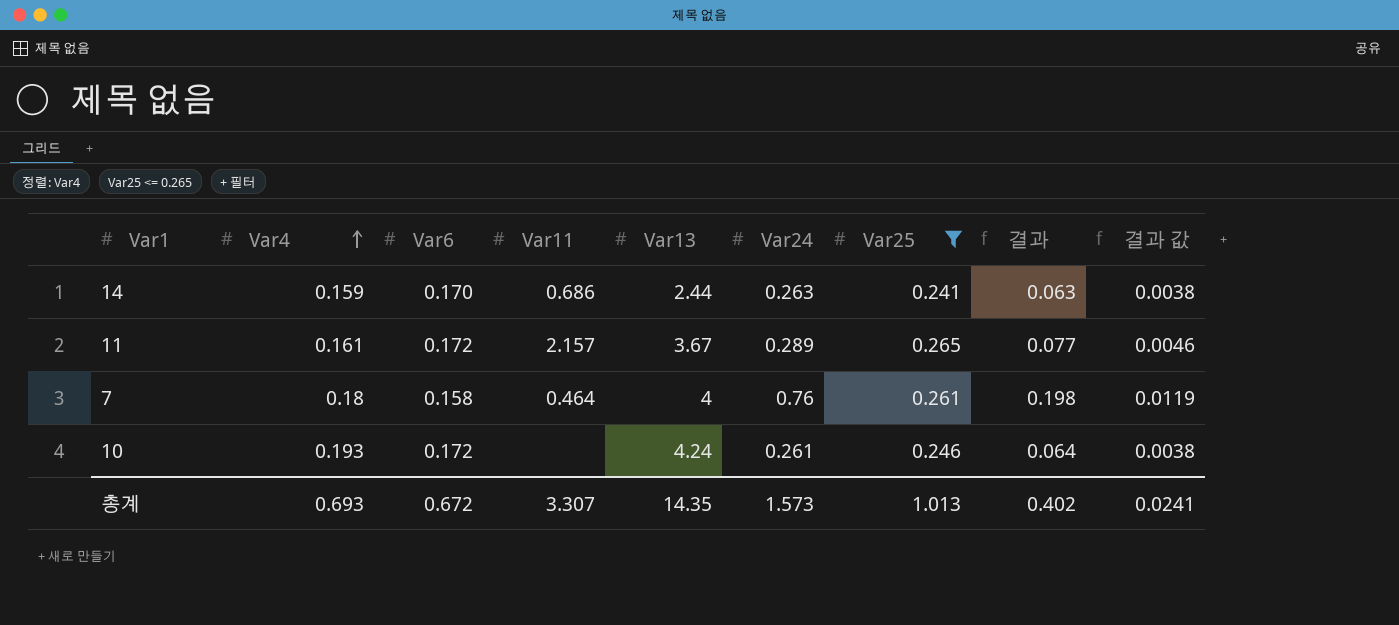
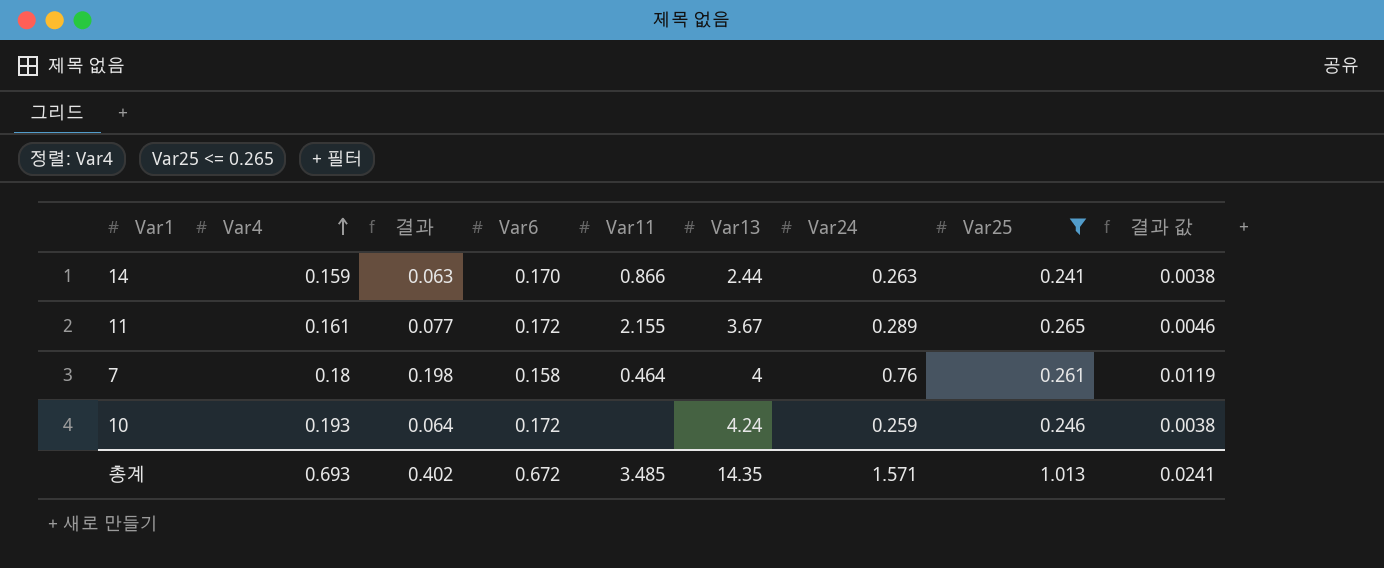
column 결과 | position: 8 -> 3
14 | Var11: 0.686 -> 0.866
11 | Var11: 2.157 -> 2.155
10 | Var24: 0.261 -> 0.259
총계 | Var11: 3.307 -> 3.485
총계 | Var24: 1.573 -> 1.571

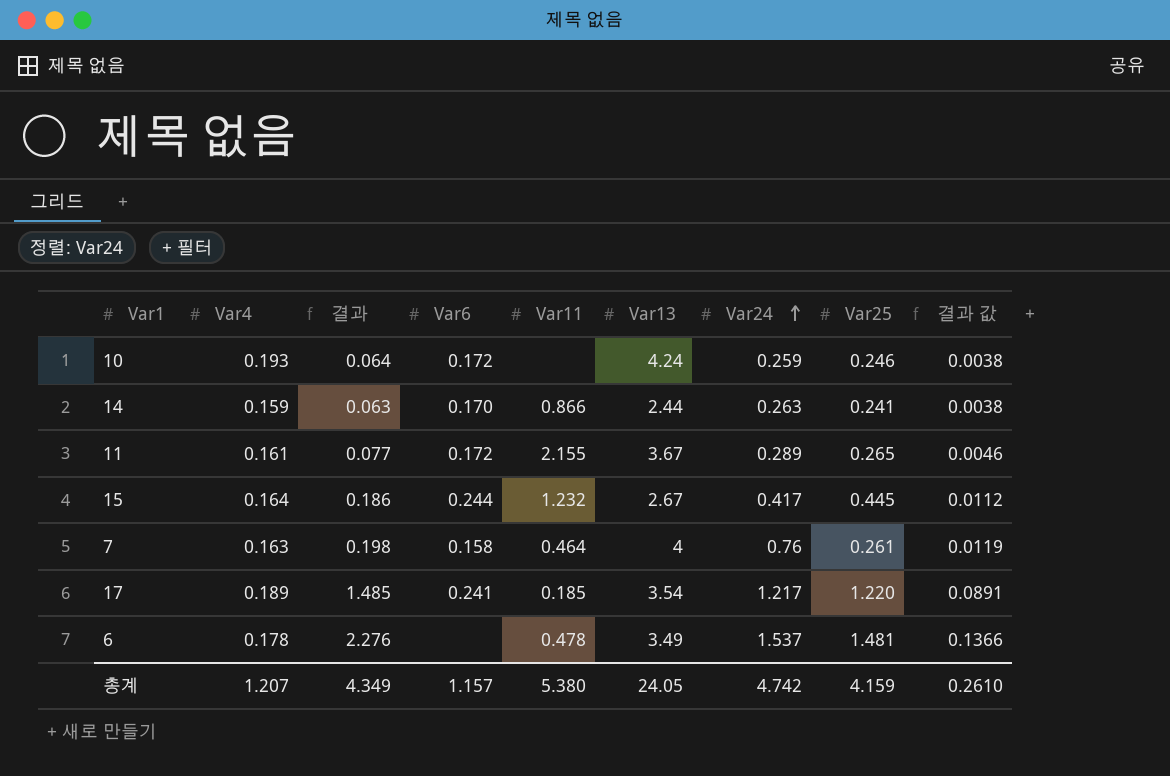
filter: Var25 <= 0.265 -> none
row order: Var4 ascending -> Var24 ascending
7 | Var4: 0.18 -> 0.163
총계 | Var4: 0.693 -> 1.207
총계 | 결과: 0.402 -> 4.349
총계 | Var6: 0.672 -> 1.157
총계 | Var11: 3.485 -> 5.380
총계 | Var13: 14.35 -> 24.05
총계 | Var24: 1.571 -> 4.742
총계 | Var25: 1.013 -> 4.159
총계 | 결과 값: 0.0241 -> 0.2610

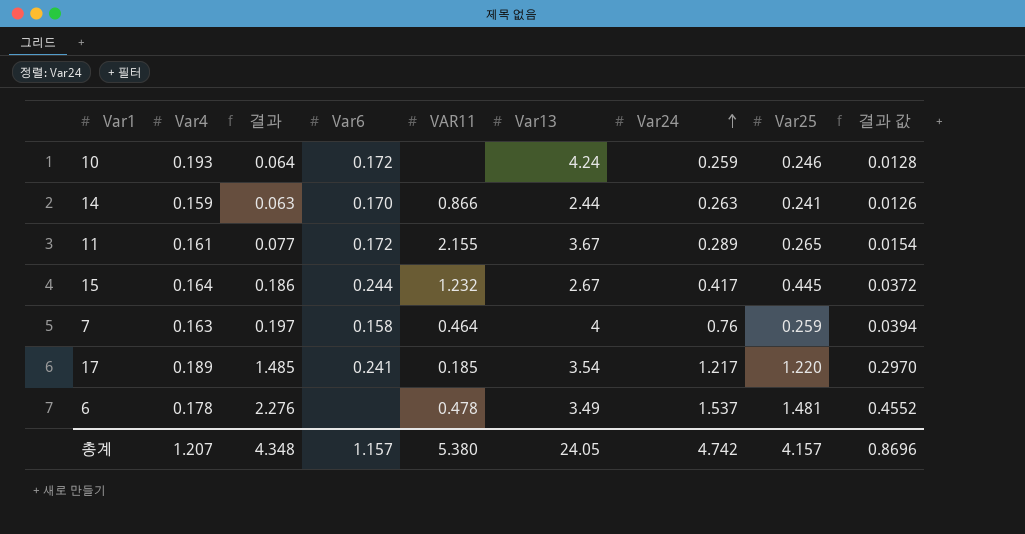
column name: Var11 -> VAR11
column 결과 값 | formula: [결과] * 0.06 -> [결과] * 0.2
7 | 결과: 0.198 -> 0.197
7 | Var25: 0.261 -> 0.259
총계 | 결과: 4.349 -> 4.348
총계 | Var25: 4.159 -> 4.157
총계 | 결과 값: 0.2610 -> 0.8696

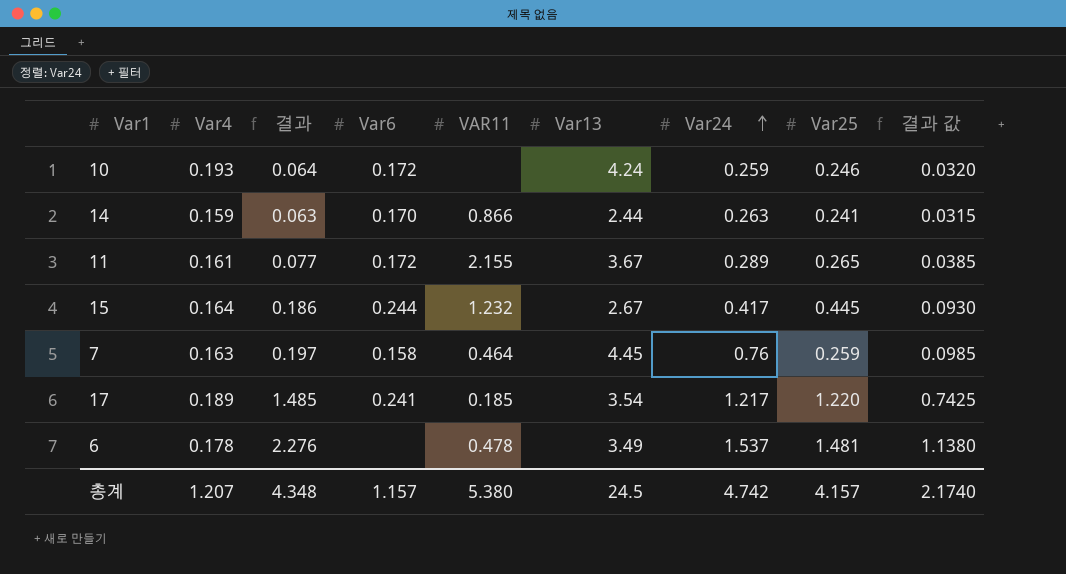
column 결과 값 | formula: [결과] * 0.2 -> [결과] * 0.5
7 | Var13: 4 -> 4.45
총계 | Var13: 24.05 -> 24.5
총계 | 결과 값: 0.8696 -> 2.1740

